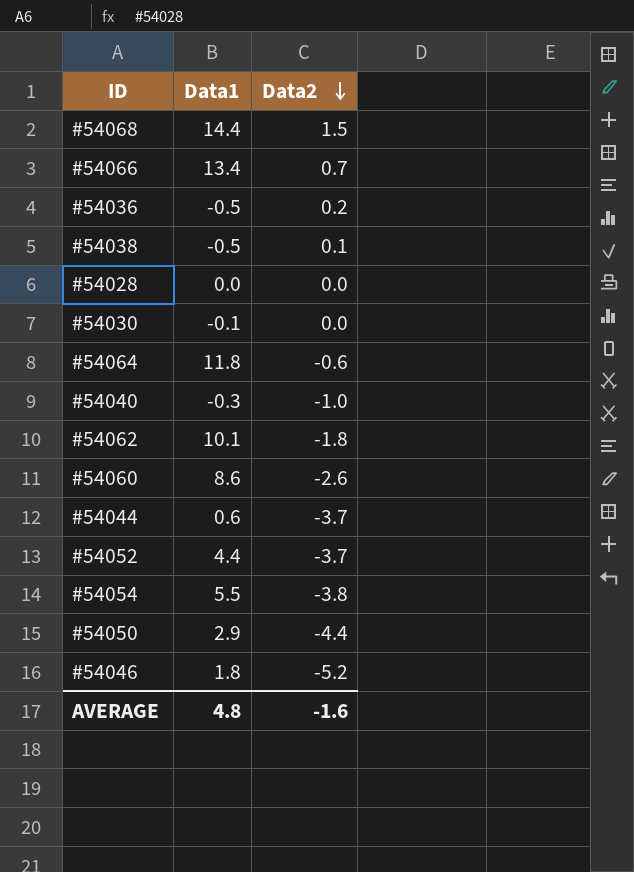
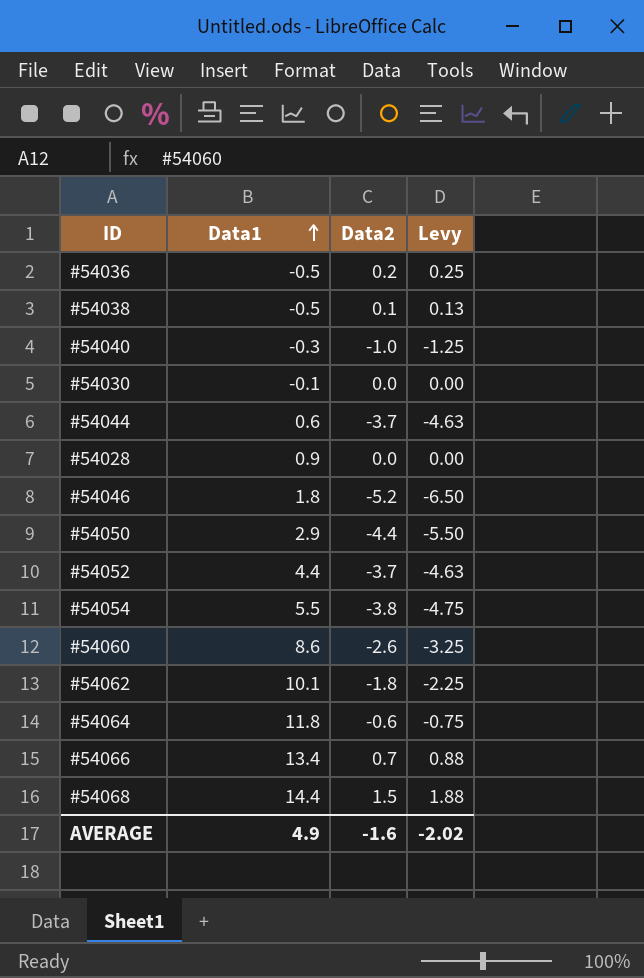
row order: Data2 descending -> Data1 ascending
column Levy | formula: none -> [Data2] * 1.25
#54028 | Data1: 0.0 -> 0.9
AVERAGE | Data1: 4.8 -> 4.9

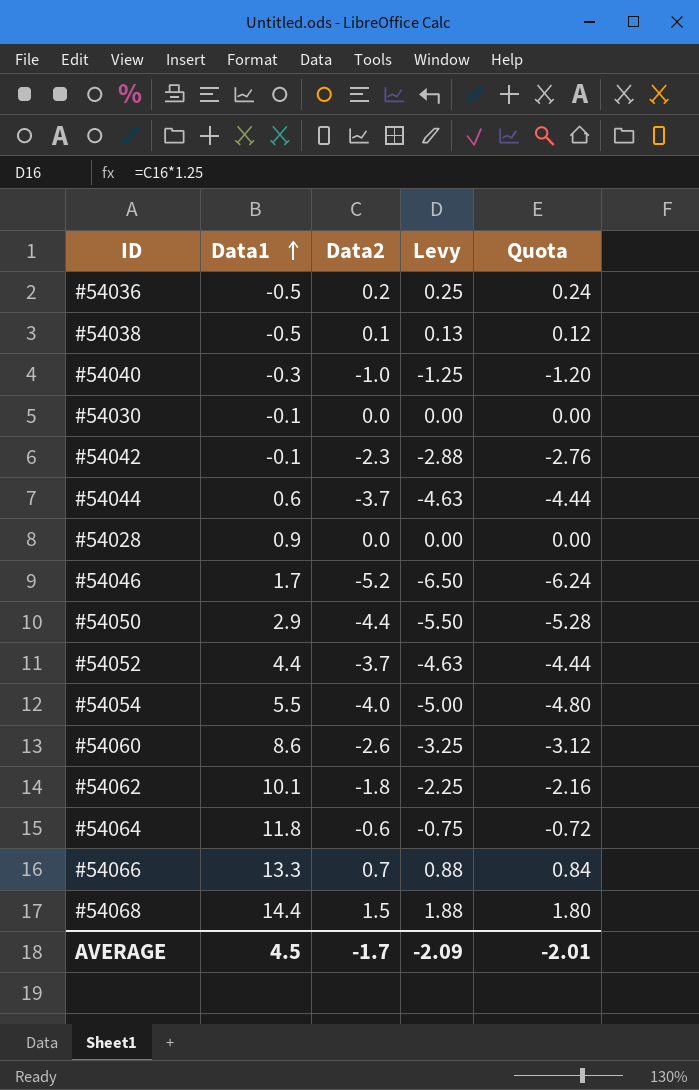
column Quota | formula: none -> [Data2] * 1.2
row #54042: none -> -0.1 | -2.3 | -2.88 | -2.76
#54046 | Data1: 1.8 -> 1.7
#54054 | Data2: -3.8 -> -4.0
#54054 | Levy: -4.75 -> -5.00
#54066 | Data1: 13.4 -> 13.3
AVERAGE | Data1: 4.9 -> 4.5
AVERAGE | Data2: -1.6 -> -1.7
AVERAGE | Levy: -2.02 -> -2.09

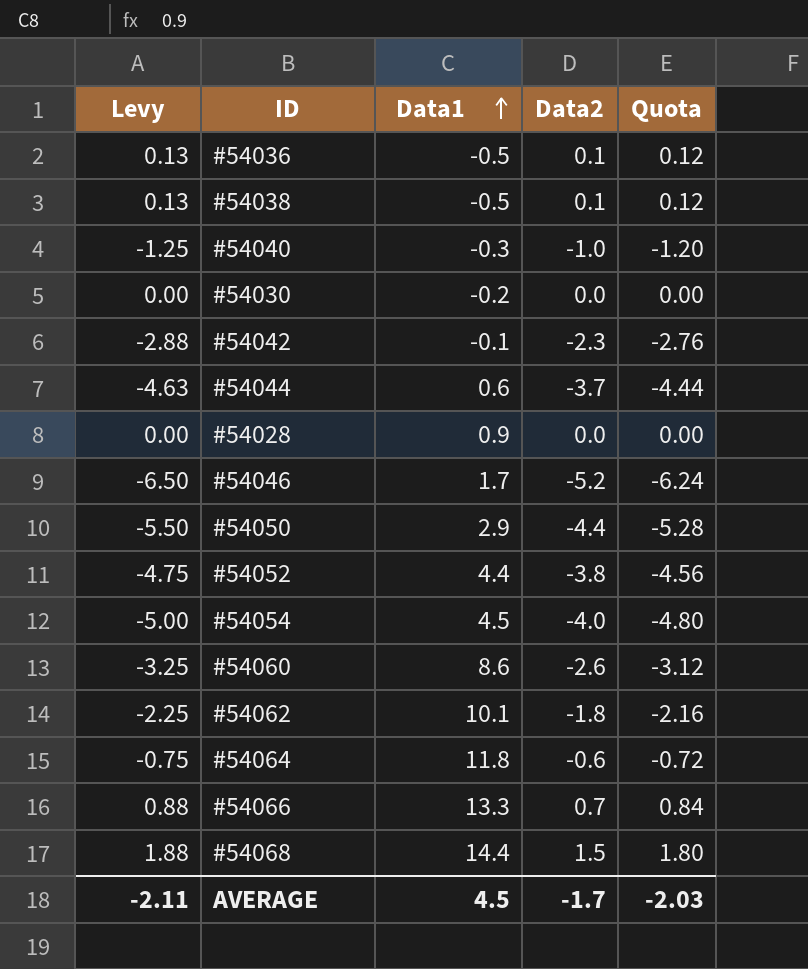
column Levy | position: 4 -> 1
#54036 | Levy: 0.25 -> 0.13
#54036 | Data2: 0.2 -> 0.1
#54036 | Quota: 0.24 -> 0.12
#54030 | Data1: -0.1 -> -0.2
#54052 | Levy: -4.63 -> -4.75
#54052 | Data2: -3.7 -> -3.8
#54052 | Quota: -4.44 -> -4.56
#54054 | Data1: 5.5 -> 4.5
AVERAGE | Levy: -2.09 -> -2.11
AVERAGE | Quota: -2.01 -> -2.03

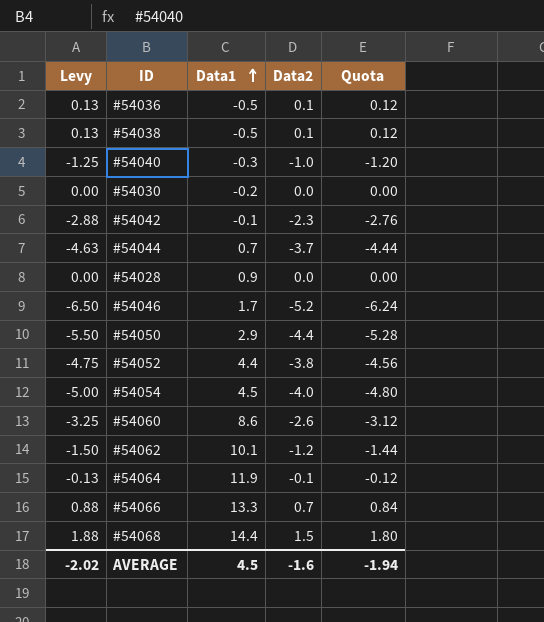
#54044 | Data1: 0.6 -> 0.7
#54062 | Levy: -2.25 -> -1.50
#54062 | Data2: -1.8 -> -1.2
#54062 | Quota: -2.16 -> -1.44
#54064 | Levy: -0.75 -> -0.13
#54064 | Data1: 11.8 -> 11.9
#54064 | Data2: -0.6 -> -0.1
#54064 | Quota: -0.72 -> -0.12
AVERAGE | Levy: -2.11 -> -2.02
AVERAGE | Data2: -1.7 -> -1.6
AVERAGE | Quota: -2.03 -> -1.94

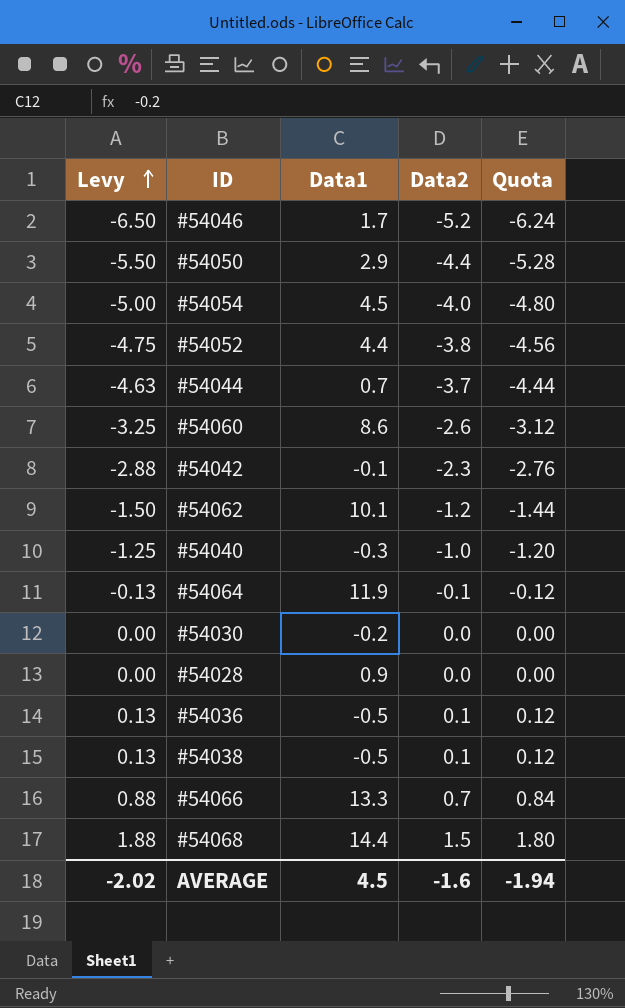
row order: Data1 ascending -> Levy ascending

